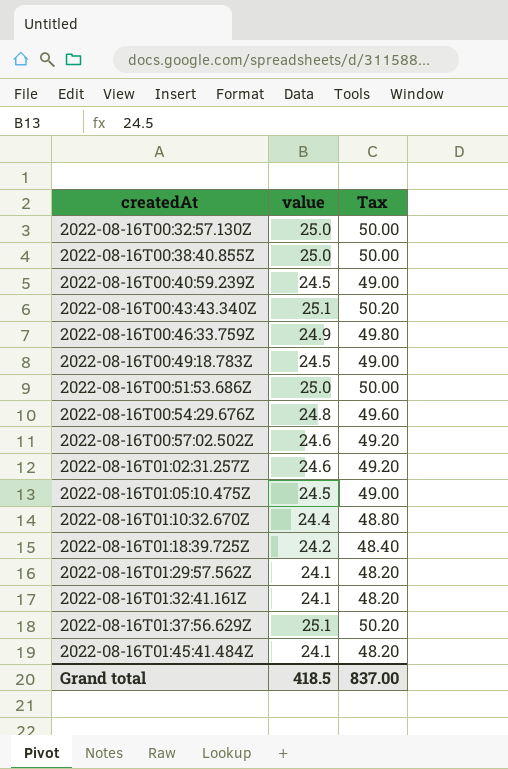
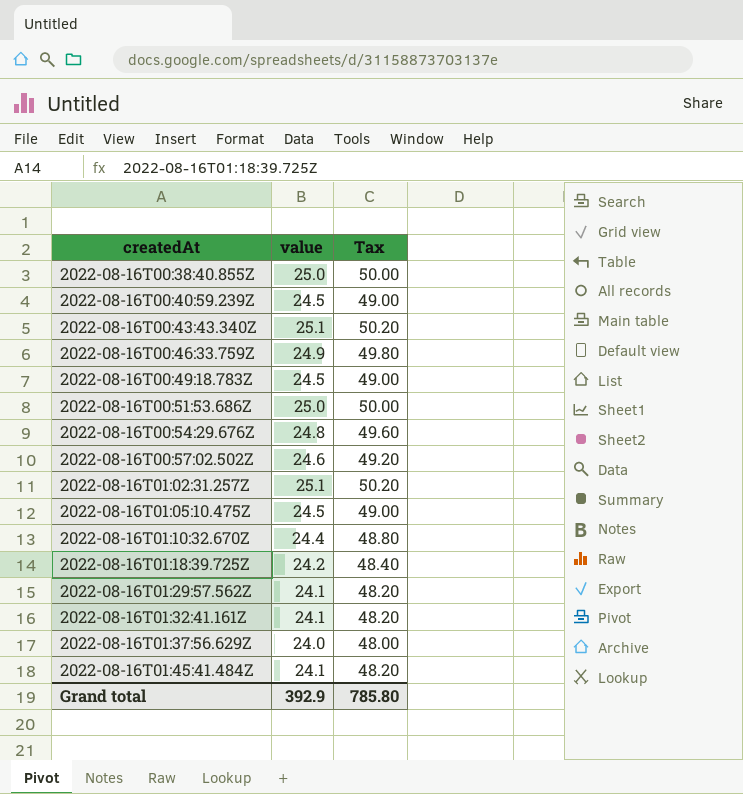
row 2022-08-16T00:32:57.130Z: 25.0 | 50.00 -> none
2022-08-16T01:02:31.257Z | value: 24.6 -> 25.1
2022-08-16T01:02:31.257Z | Tax: 49.20 -> 50.20
2022-08-16T01:37:56.629Z | value: 25.1 -> 24.0
2022-08-16T01:37:56.629Z | Tax: 50.20 -> 48.00
Grand total | value: 418.5 -> 392.9
Grand total | Tax: 837.00 -> 785.80

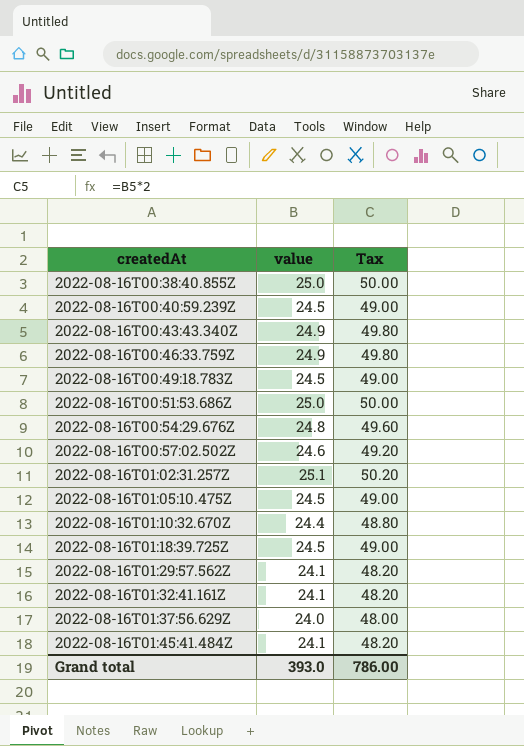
2022-08-16T00:43:43.340Z | value: 25.1 -> 24.9
2022-08-16T00:43:43.340Z | Tax: 50.20 -> 49.80
2022-08-16T01:18:39.725Z | value: 24.2 -> 24.5
2022-08-16T01:18:39.725Z | Tax: 48.40 -> 49.00
Grand total | value: 392.9 -> 393.0
Grand total | Tax: 785.80 -> 786.00

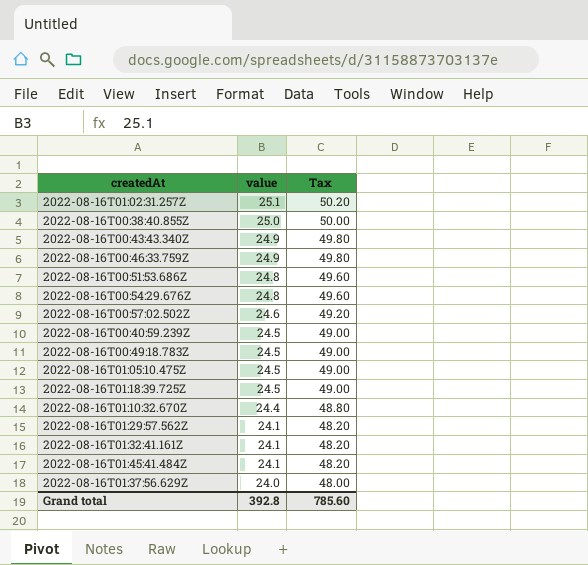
row order: createdAt ascending -> value descending
2022-08-16T00:51:53.686Z | value: 25.0 -> 24.8
2022-08-16T00:51:53.686Z | Tax: 50.00 -> 49.60
Grand total | value: 393.0 -> 392.8
Grand total | Tax: 786.00 -> 785.60

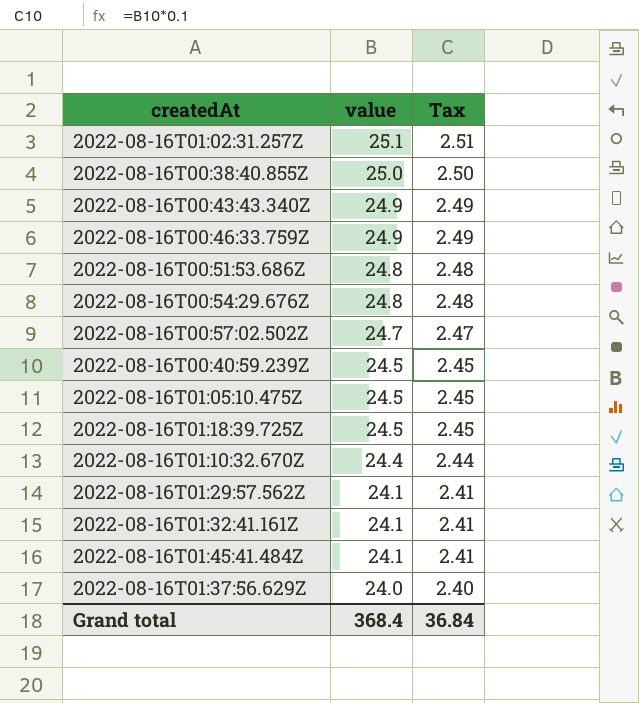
column Tax | formula: [value] * 2 -> [value] * 0.1
row 2022-08-16T00:49:18.783Z: 24.5 | 49.00 -> none
2022-08-16T00:57:02.502Z | value: 24.6 -> 24.7
Grand total | value: 392.8 -> 368.4
Grand total | Tax: 785.60 -> 36.84

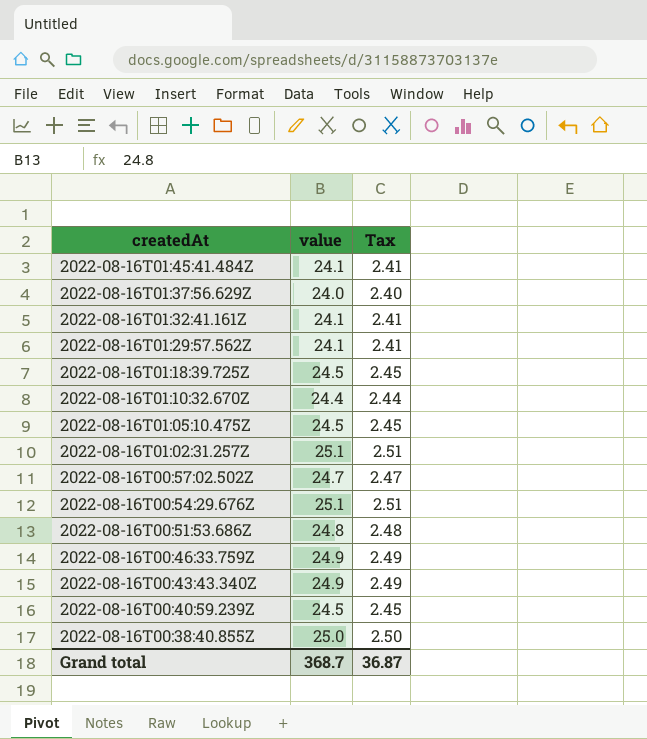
row order: value descending -> createdAt descending
2022-08-16T00:54:29.676Z | value: 24.8 -> 25.1
2022-08-16T00:54:29.676Z | Tax: 2.48 -> 2.51
Grand total | value: 368.4 -> 368.7
Grand total | Tax: 36.84 -> 36.87

